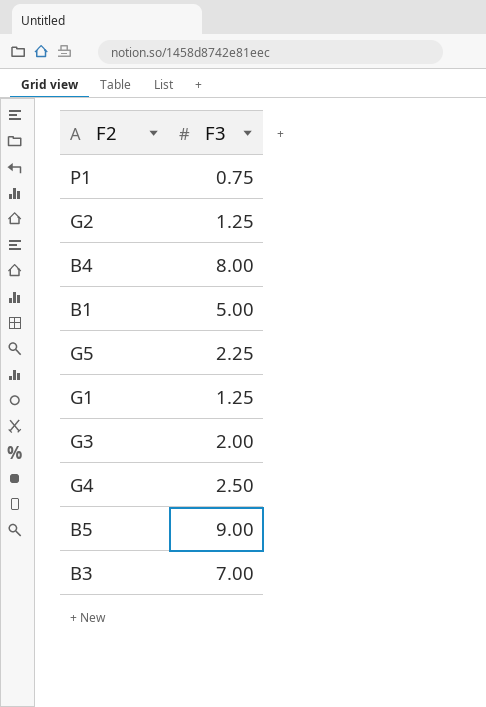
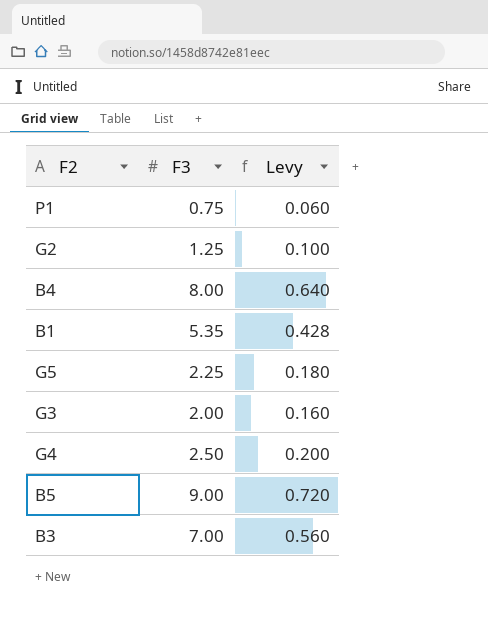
column Levy | formula: none -> [F3] * 0.08
row G1: 1.25 -> none
B1 | F3: 5.00 -> 5.35

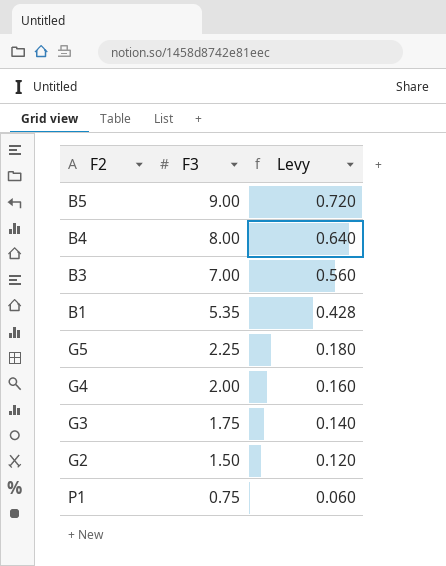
row order: none -> F3 descending
G4 | F3: 2.50 -> 2.00
G4 | Levy: 0.200 -> 0.160
G3 | F3: 2.00 -> 1.75
G3 | Levy: 0.160 -> 0.140
G2 | F3: 1.25 -> 1.50
G2 | Levy: 0.100 -> 0.120

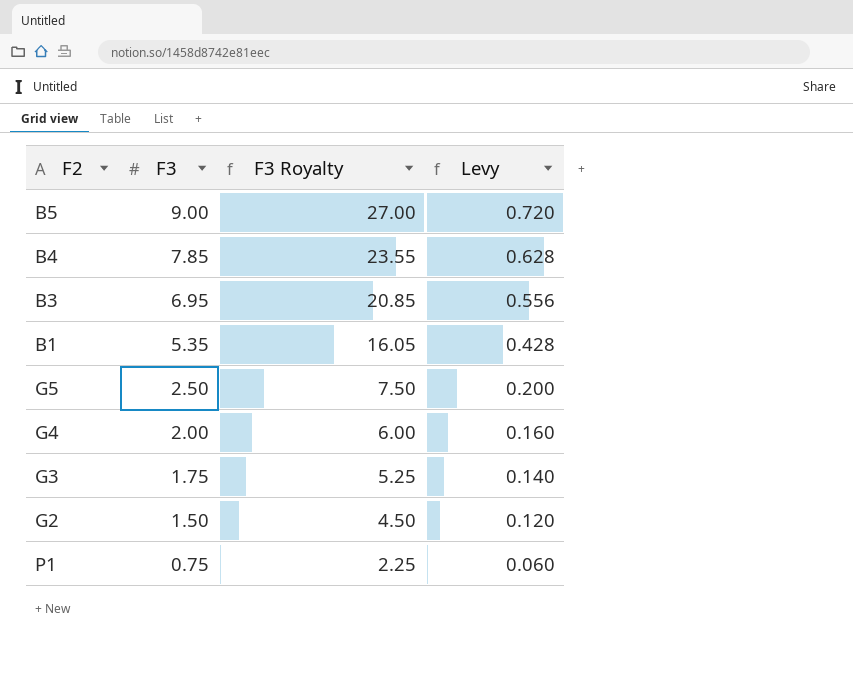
column F3 Royalty | formula: none -> [F3] * 3
B4 | F3: 8.00 -> 7.85
B4 | Levy: 0.640 -> 0.628
B3 | F3: 7.00 -> 6.95
B3 | Levy: 0.560 -> 0.556
G5 | F3: 2.25 -> 2.50
G5 | Levy: 0.180 -> 0.200

